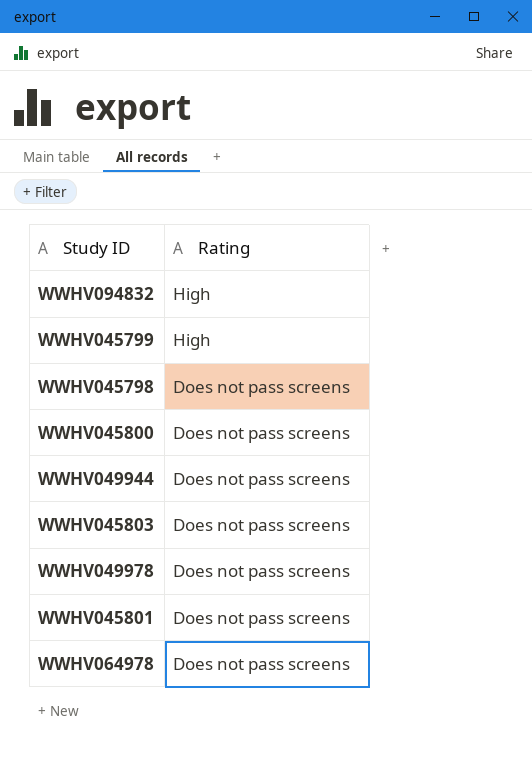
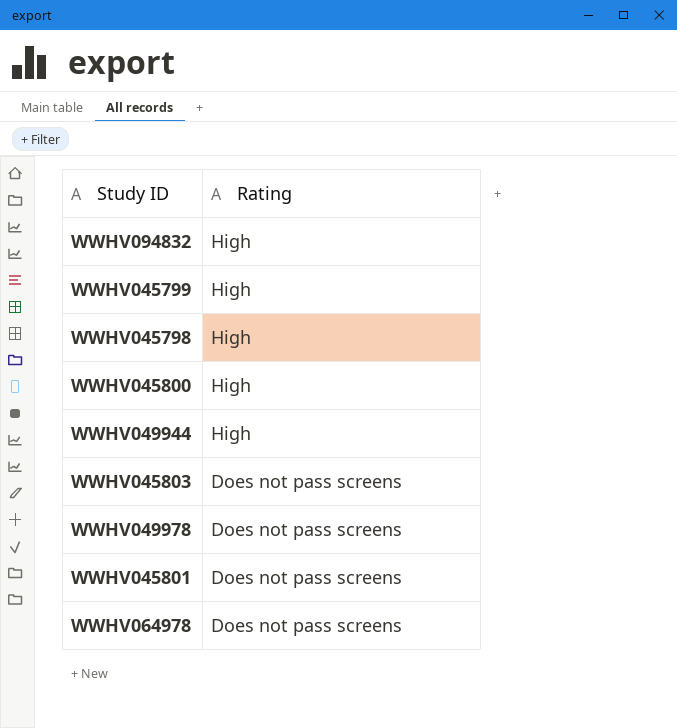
WWHV045798 | Rating: Does not pass screens -> High
WWHV045800 | Rating: Does not pass screens -> High
WWHV049944 | Rating: Does not pass screens -> High

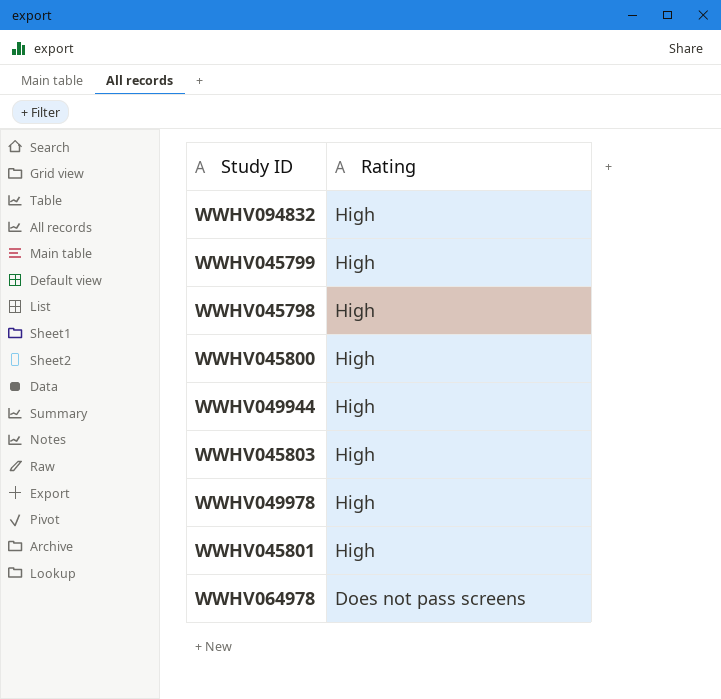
WWHV045803 | Rating: Does not pass screens -> High
WWHV049978 | Rating: Does not pass screens -> High
WWHV045801 | Rating: Does not pass screens -> High

